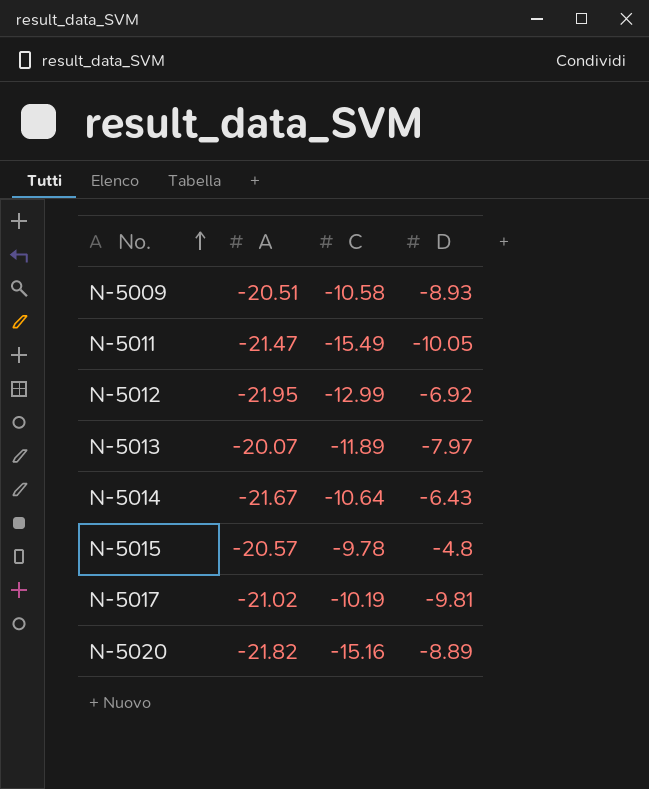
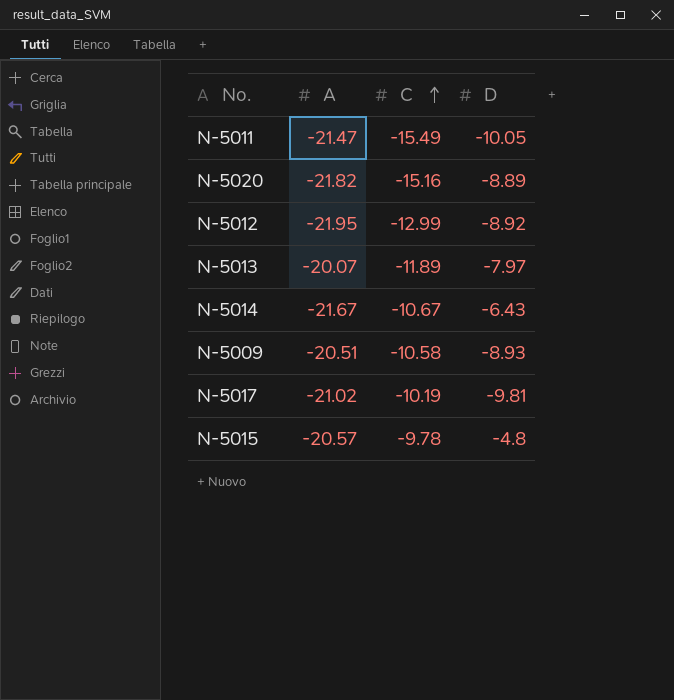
row order: No. ascending -> C ascending
N-5012 | D: -6.92 -> -8.92
N-5014 | C: -10.64 -> -10.67

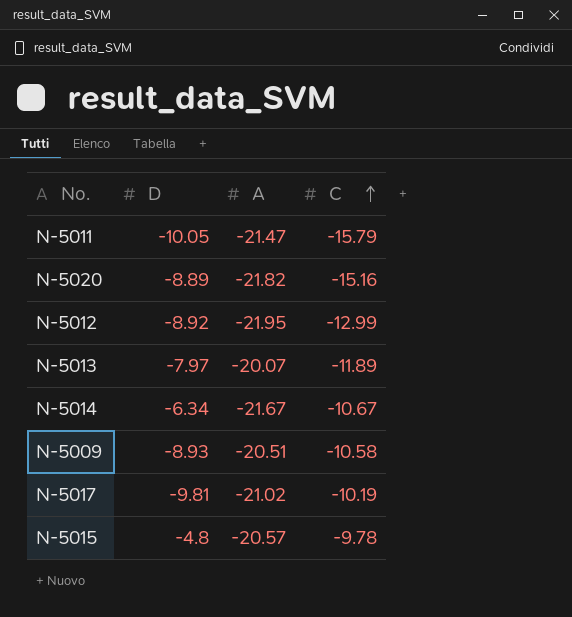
column D | position: 4 -> 2
N-5011 | C: -15.49 -> -15.79
N-5014 | D: -6.43 -> -6.34

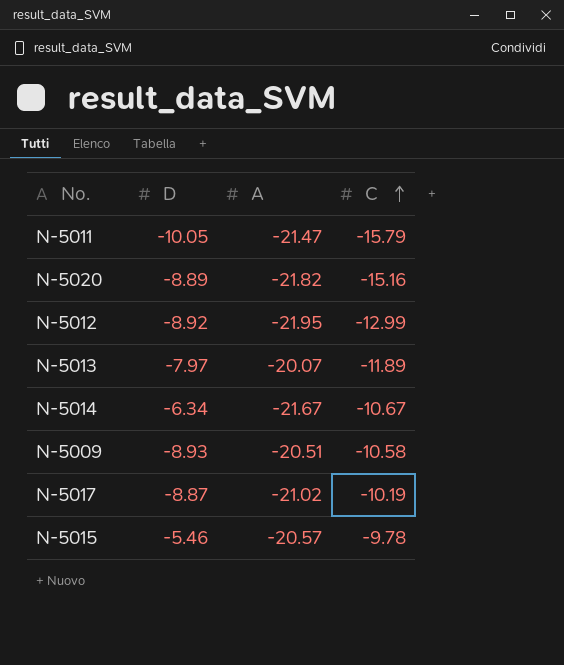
N-5017 | D: -9.81 -> -8.87
N-5015 | D: -4.8 -> -5.46

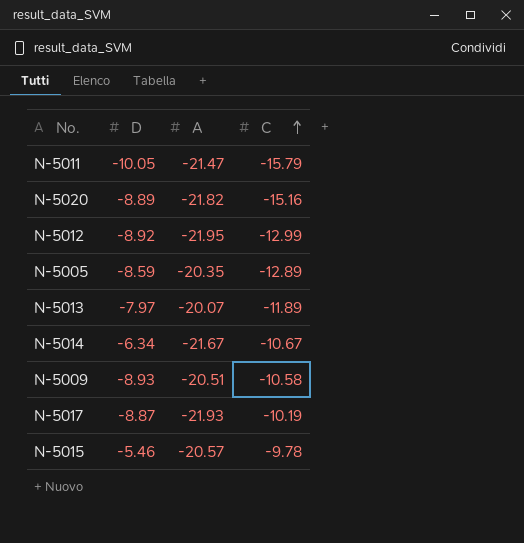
row N-5005: none -> -8.59 | -20.35 | -12.89
N-5017 | A: -21.02 -> -21.93

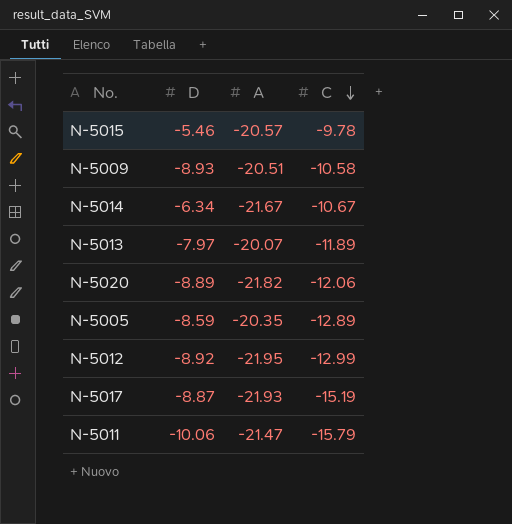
row order: C ascending -> C descending
N-5020 | C: -15.16 -> -12.06
N-5017 | C: -10.19 -> -15.19
N-5011 | D: -10.05 -> -10.06

